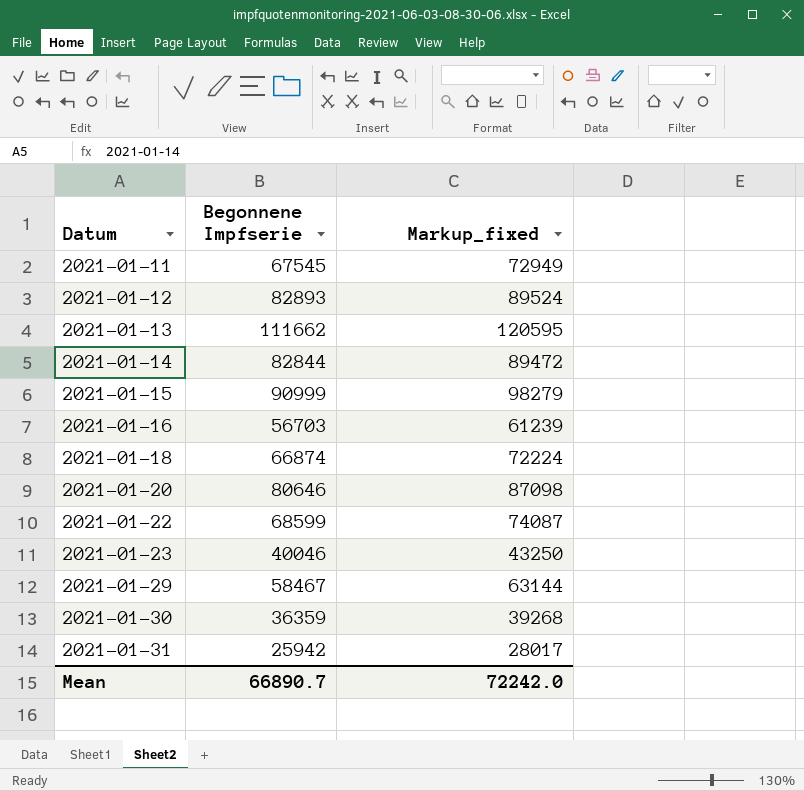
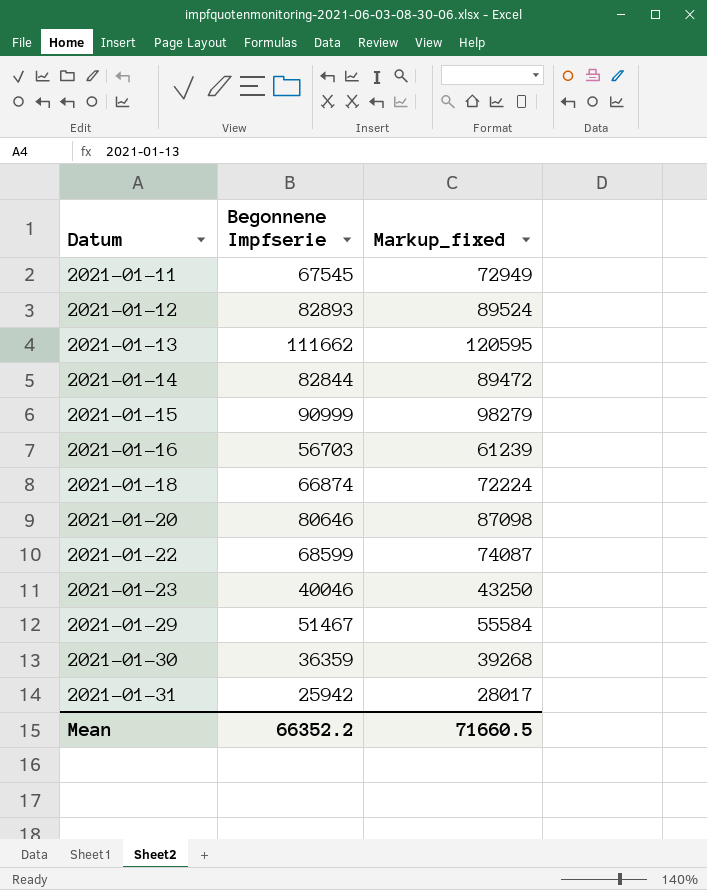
2021-01-29 | Begonnene Impfserie: 58467 -> 51467
2021-01-29 | Markup_fixed: 63144 -> 55584
Mean | Begonnene Impfserie: 66890.7 -> 66352.2
Mean | Markup_fixed: 72242.0 -> 71660.5

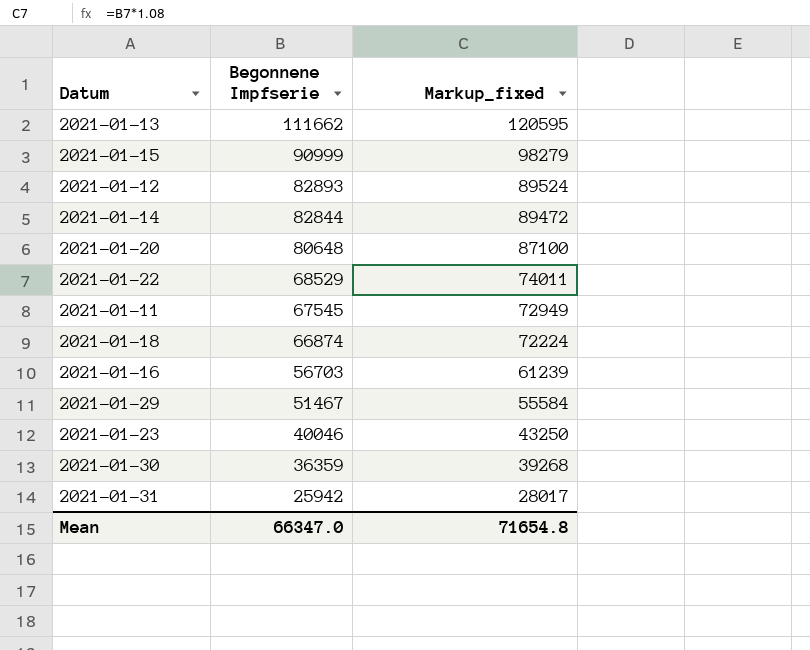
row order: Datum ascending -> Begonnene Impfserie descending
2021-01-20 | Begonnene Impfserie: 80646 -> 80648
2021-01-20 | Markup_fixed: 87098 -> 87100
2021-01-22 | Begonnene Impfserie: 68599 -> 68529
2021-01-22 | Markup_fixed: 74087 -> 74011
Mean | Begonnene Impfserie: 66352.2 -> 66347.0
Mean | Markup_fixed: 71660.5 -> 71654.8

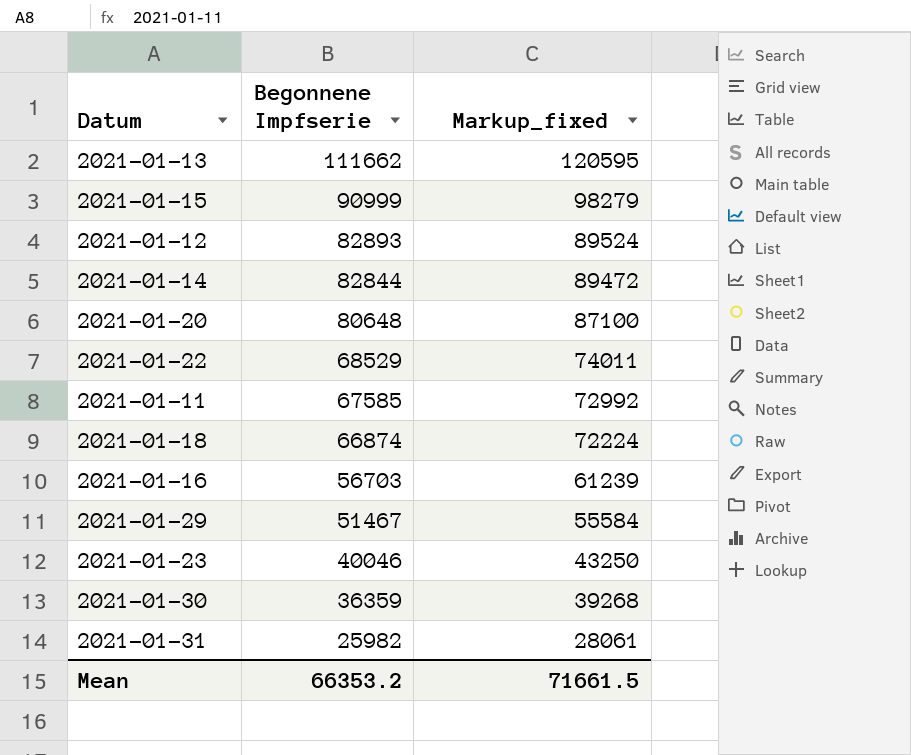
2021-01-11 | Begonnene Impfserie: 67545 -> 67585
2021-01-11 | Markup_fixed: 72949 -> 72992
2021-01-31 | Begonnene Impfserie: 25942 -> 25982
2021-01-31 | Markup_fixed: 28017 -> 28061
Mean | Begonnene Impfserie: 66347.0 -> 66353.2
Mean | Markup_fixed: 71654.8 -> 71661.5

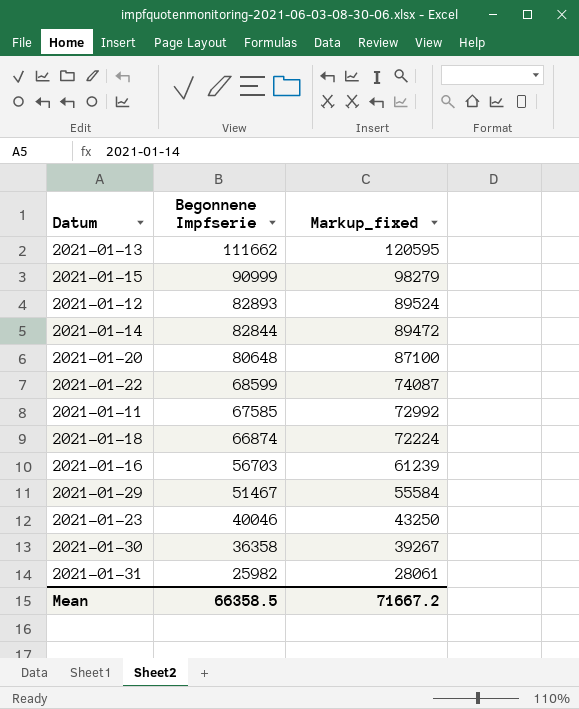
2021-01-22 | Begonnene Impfserie: 68529 -> 68599
2021-01-22 | Markup_fixed: 74011 -> 74087
2021-01-30 | Begonnene Impfserie: 36359 -> 36358
2021-01-30 | Markup_fixed: 39268 -> 39267
Mean | Begonnene Impfserie: 66353.2 -> 66358.5
Mean | Markup_fixed: 71661.5 -> 71667.2

